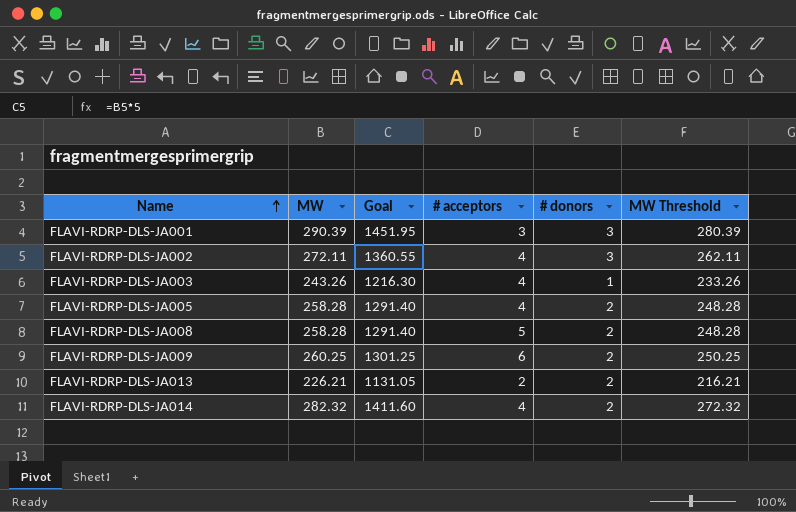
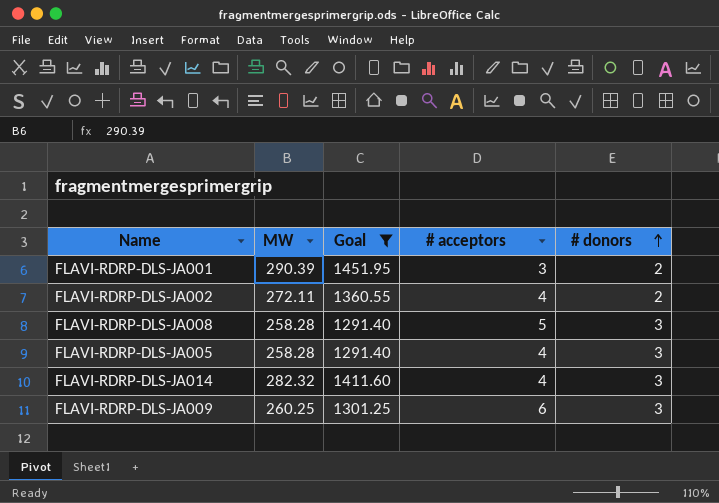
filter: none -> Goal >= 1291.40
row order: Name ascending -> # donors ascending
column MW Threshold | formula: [MW] - 10 -> none
FLAVI-RDRP-DLS-JA001 | # donors: 3 -> 2
FLAVI-RDRP-DLS-JA002 | # donors: 3 -> 2
FLAVI-RDRP-DLS-JA008 | # donors: 2 -> 3
FLAVI-RDRP-DLS-JA005 | # donors: 2 -> 3
FLAVI-RDRP-DLS-JA014 | # donors: 2 -> 3
FLAVI-RDRP-DLS-JA009 | # donors: 2 -> 3

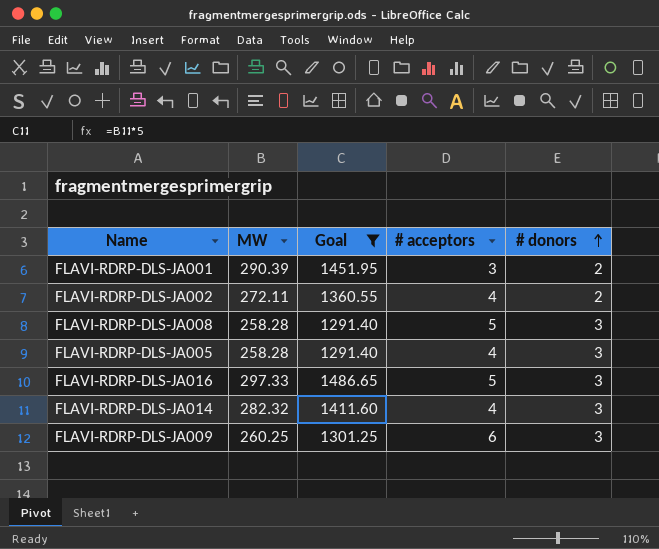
row FLAVI-RDRP-DLS-JA016: none -> 297.33 | 1486.65 | 5 | 3

